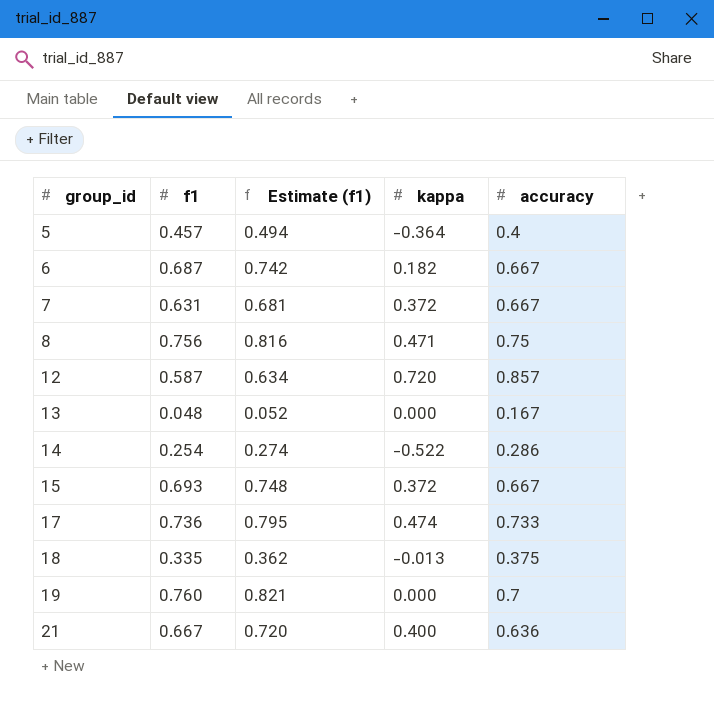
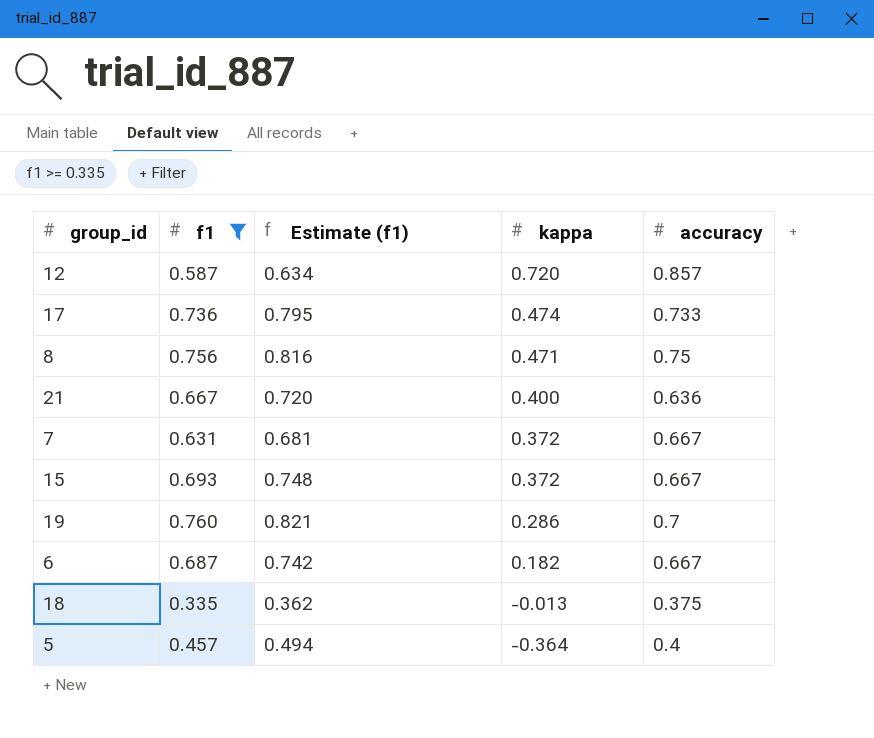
filter: none -> f1 >= 0.335
row order: group_id ascending -> kappa descending
19 | kappa: 0.000 -> 0.286

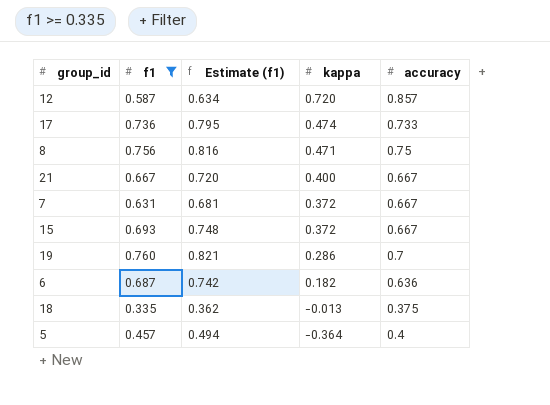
21 | accuracy: 0.636 -> 0.667
6 | accuracy: 0.667 -> 0.636

